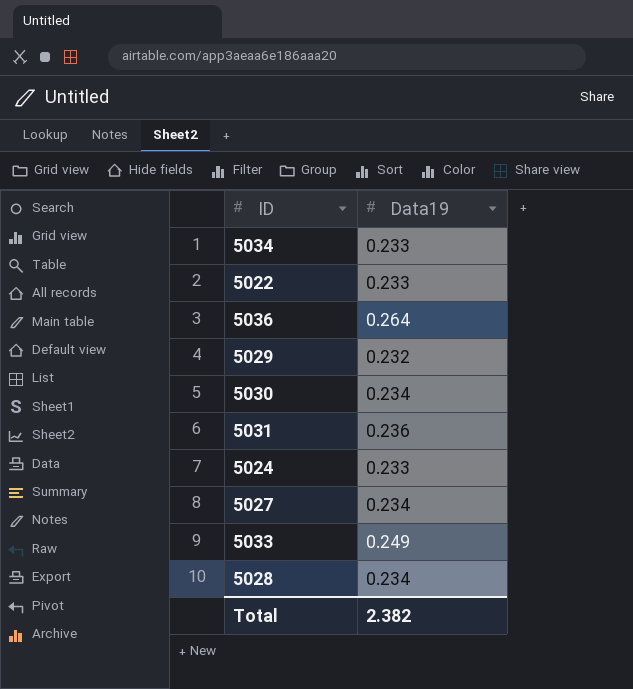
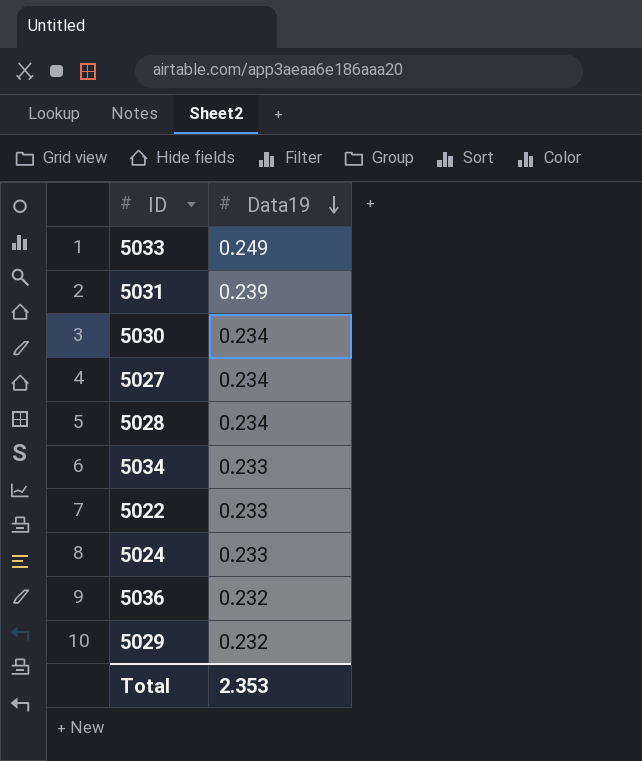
row order: none -> Data19 descending
5031 | Data19: 0.236 -> 0.239
5036 | Data19: 0.264 -> 0.232
Total | Data19: 2.382 -> 2.353

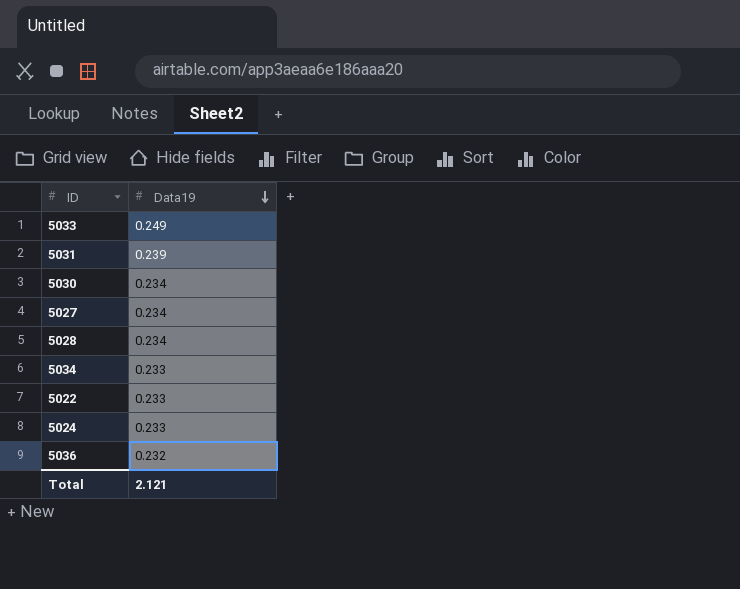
row 5029: 0.232 -> none
Total | Data19: 2.353 -> 2.121

